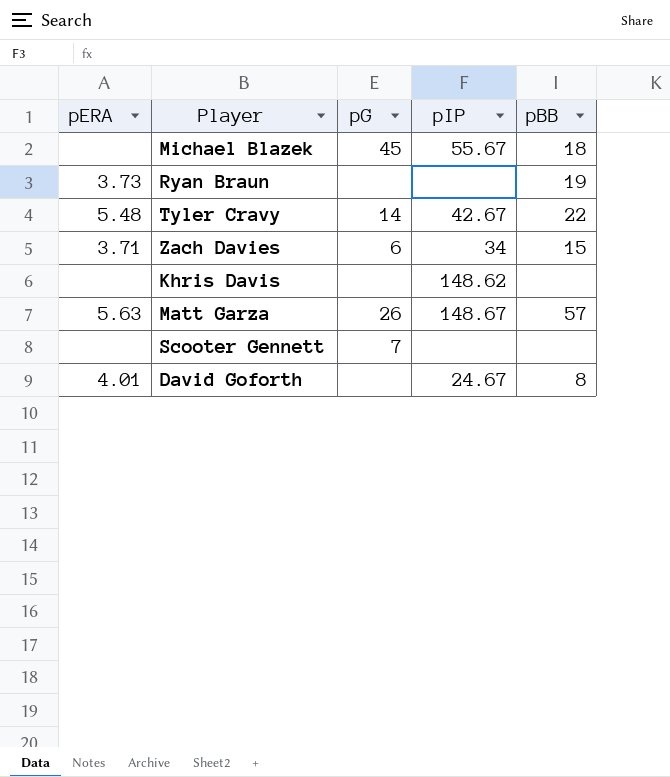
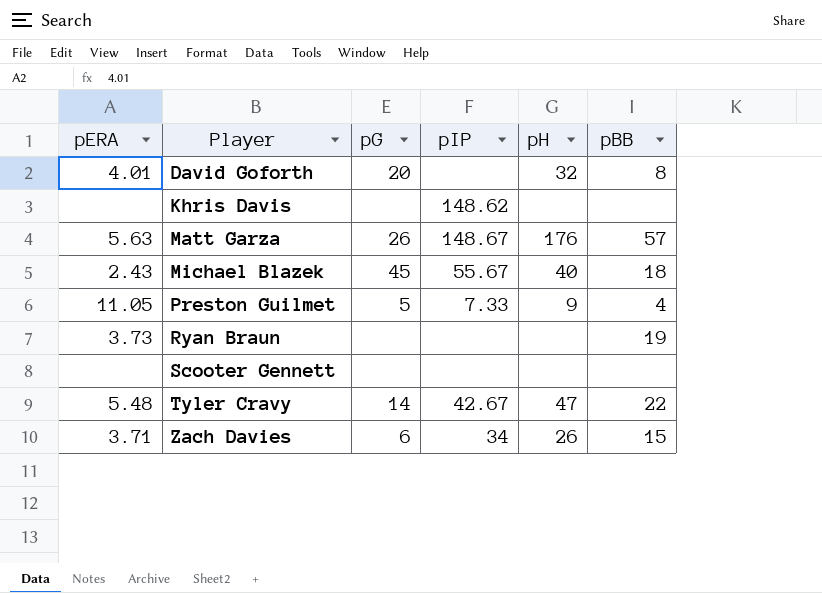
row order: none -> Player ascending
column pH | position: none -> 5
David Goforth | pG: none -> 20
David Goforth | pIP: 24.67 -> none
Michael Blazek | pERA: none -> 2.43
row Preston Guilmet: none -> 11.05 | 5 | 7.33 | 9 | 4
Scooter Gennett | pG: 7 -> none

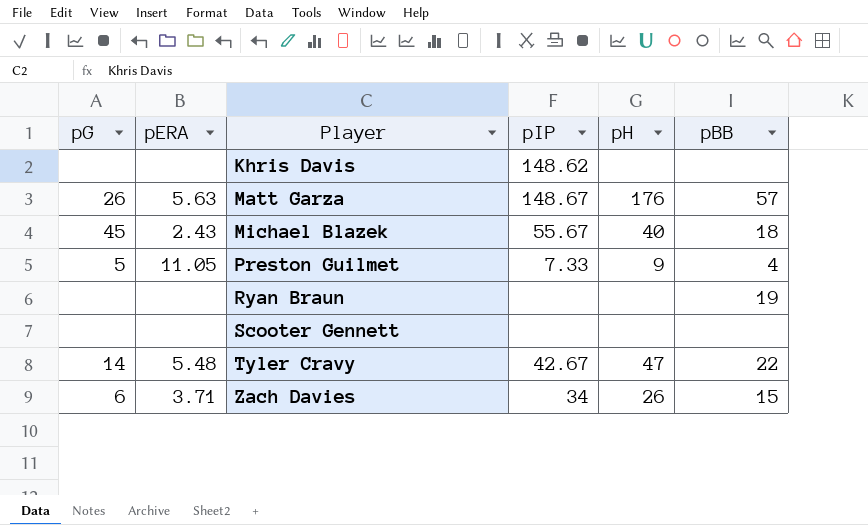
column pG | position: 3 -> 1
row David Goforth: 4.01 | 20 | none | 32 | 8 -> none
Ryan Braun | pERA: 3.73 -> none

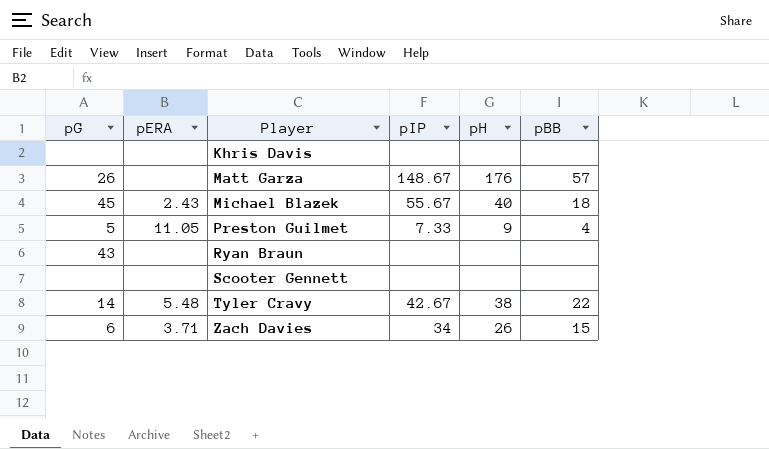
Khris Davis | pIP: 148.62 -> none
Matt Garza | pERA: 5.63 -> none
Ryan Braun | pG: none -> 43
Ryan Braun | pBB: 19 -> none
Tyler Cravy | pH: 47 -> 38

